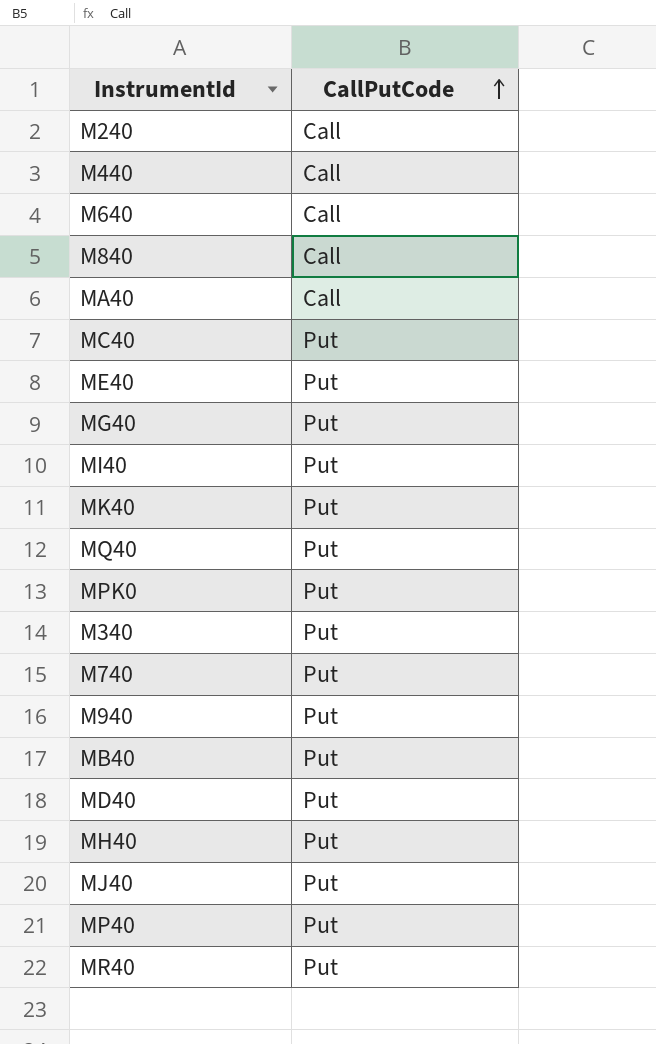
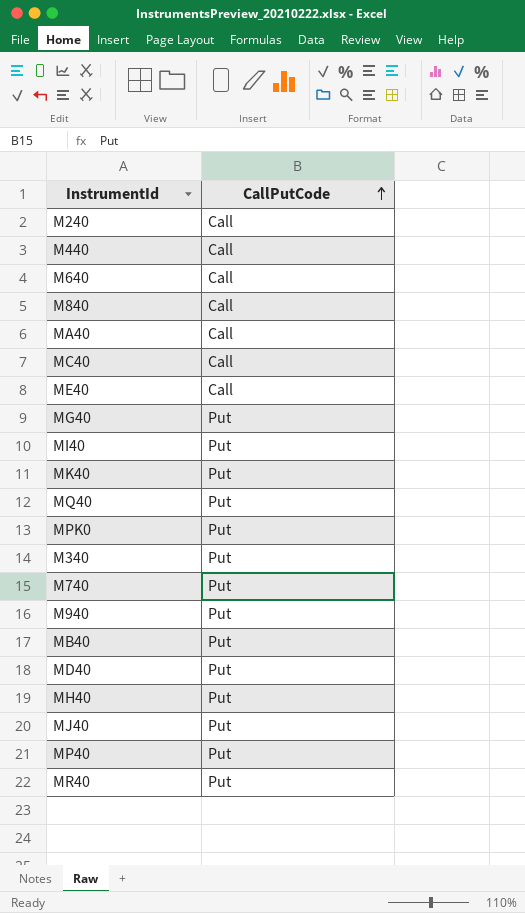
MC40 | CallPutCode: Put -> Call
ME40 | CallPutCode: Put -> Call

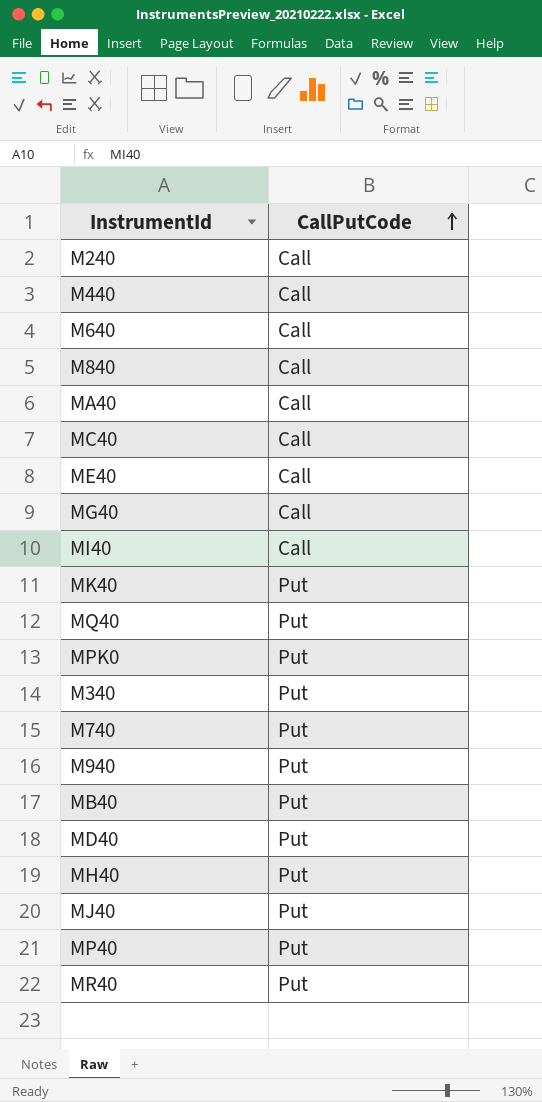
MG40 | CallPutCode: Put -> Call
MI40 | CallPutCode: Put -> Call

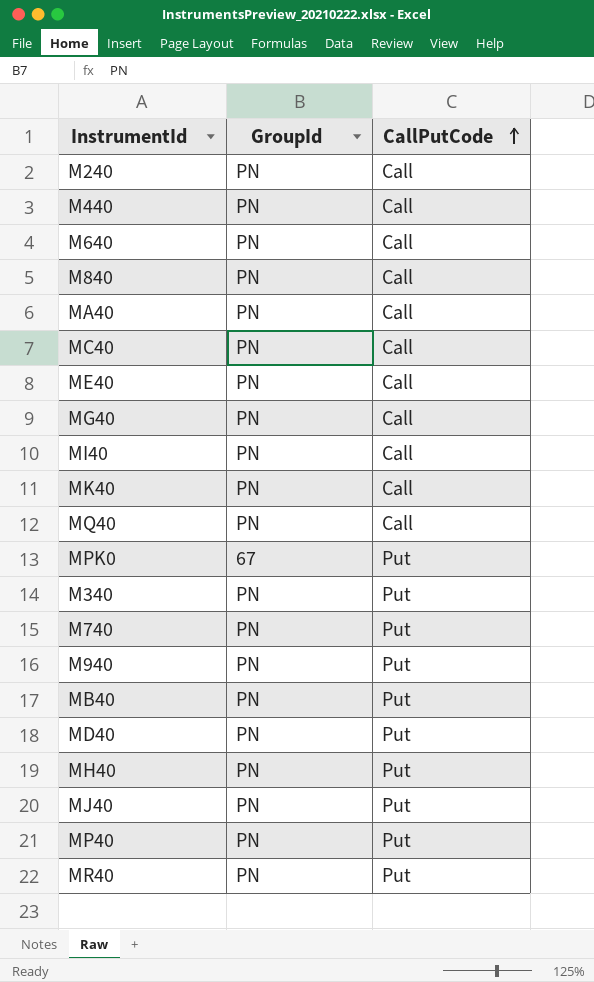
column GroupId | position: none -> 2
MK40 | CallPutCode: Put -> Call
MQ40 | CallPutCode: Put -> Call

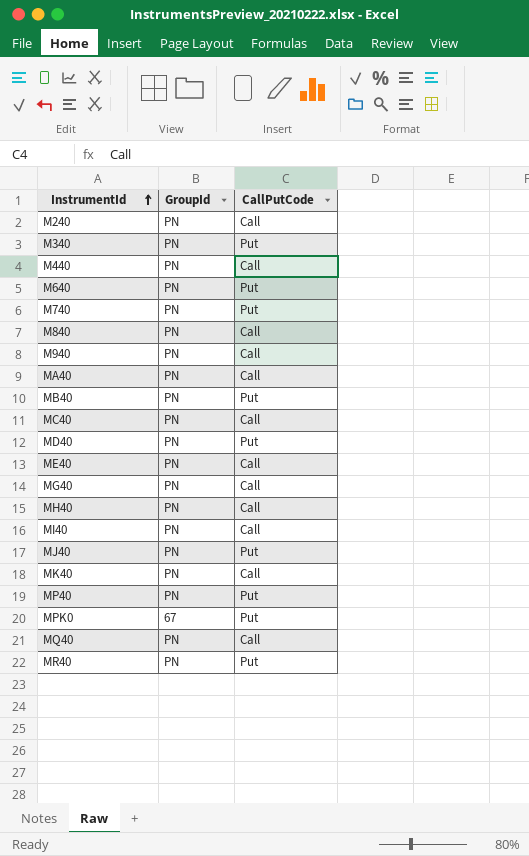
row order: CallPutCode ascending -> InstrumentId ascending
M640 | CallPutCode: Call -> Put
M940 | CallPutCode: Put -> Call
MH40 | CallPutCode: Put -> Call

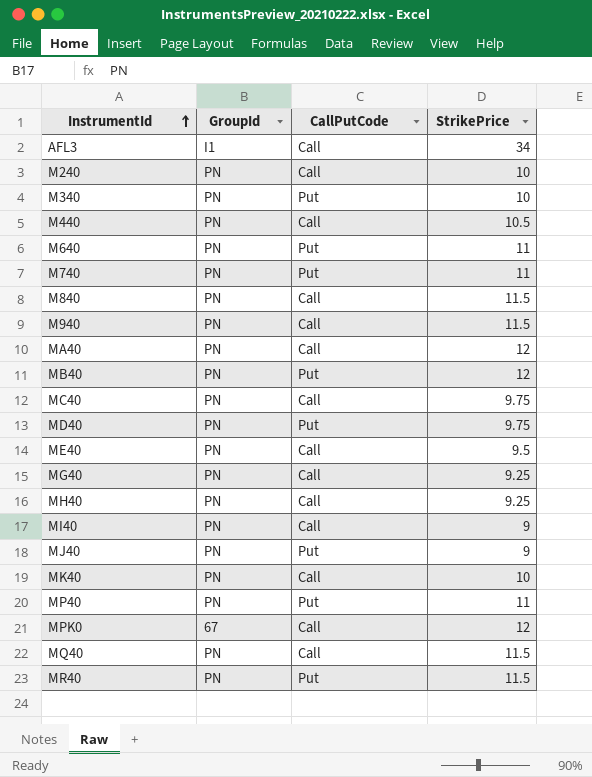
column StrikePrice | position: none -> 4
row AFL3: none -> I1 | Call | 34
MPK0 | CallPutCode: Put -> Call

